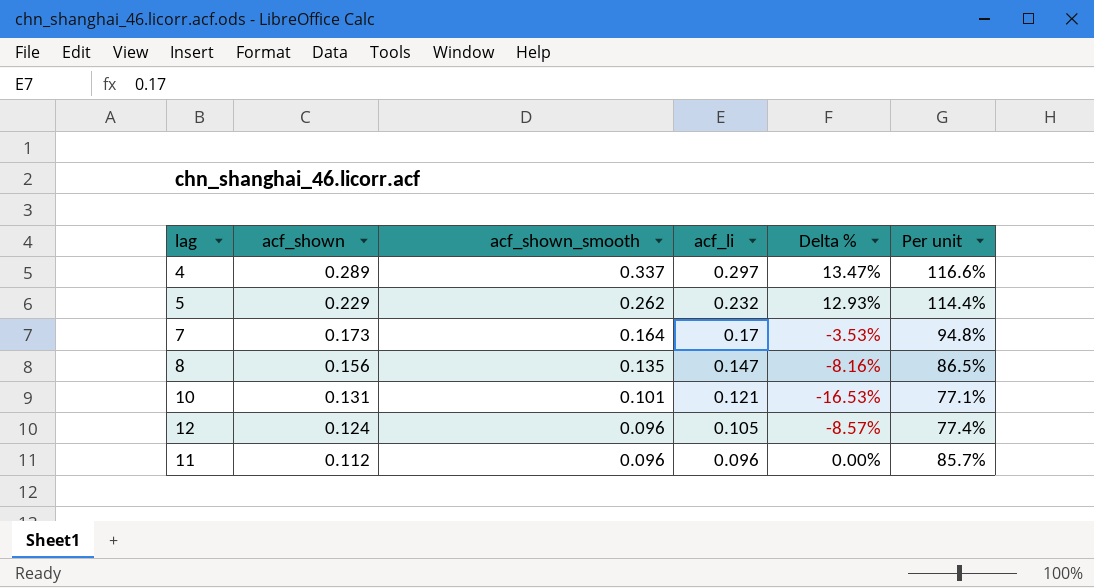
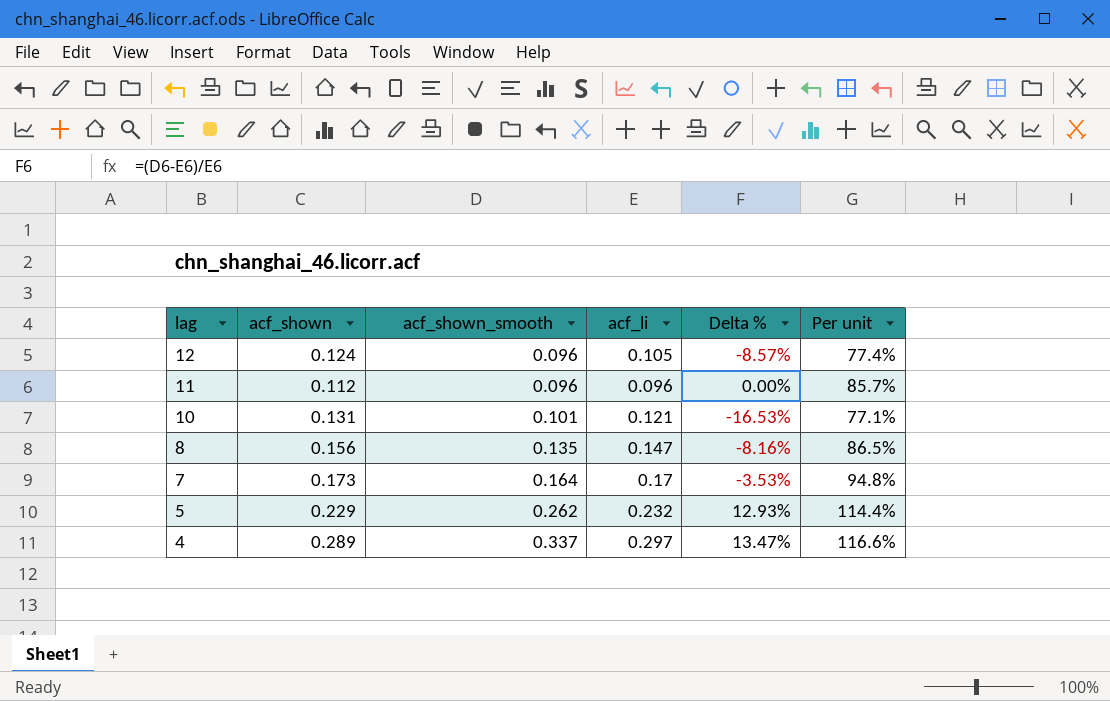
row order: acf_shown descending -> lag descending

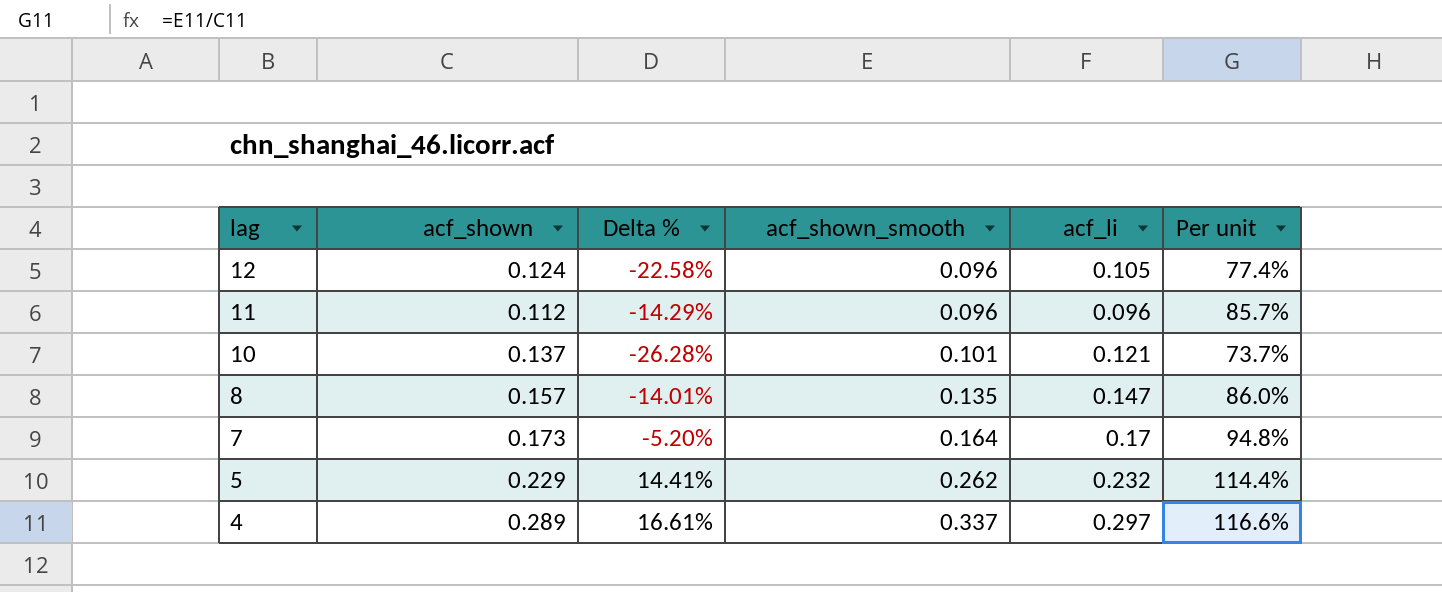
column Delta % | formula: ([acf_shown_smooth] - [acf_li]) / [acf_li] -> ([acf_shown_smooth] - [acf_shown]) / [acf_shown]
column Delta % | position: 5 -> 3
10 | acf_shown: 0.131 -> 0.137
10 | Per unit: 77.1% -> 73.7%
8 | acf_shown: 0.156 -> 0.157
8 | Per unit: 86.5% -> 86.0%

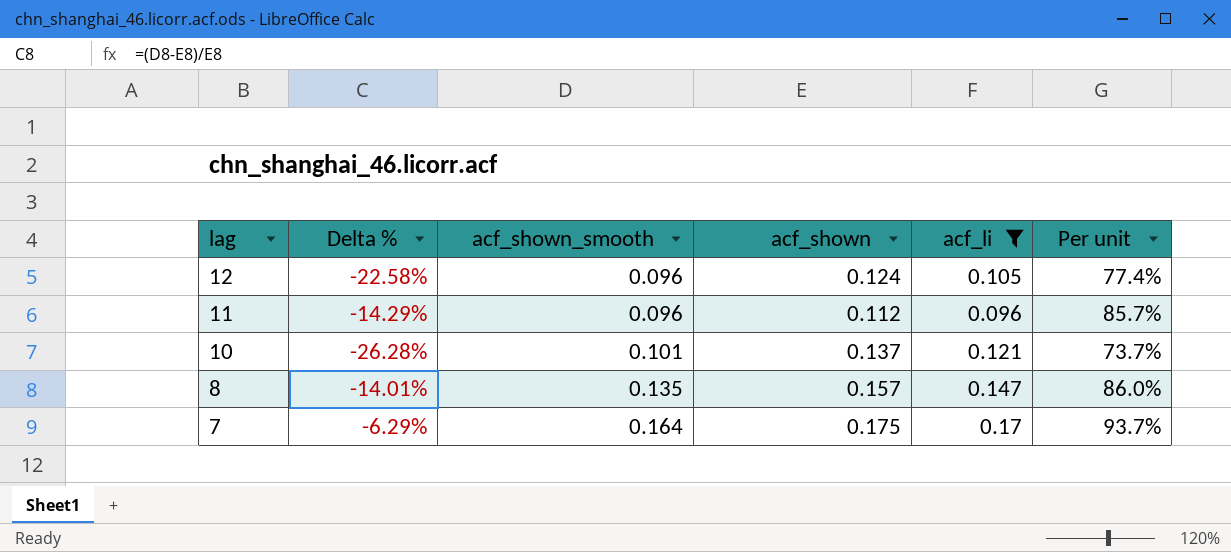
filter: none -> acf_li <= 0.17
column acf_shown | position: 2 -> 4
7 | Delta %: -5.20% -> -6.29%
7 | acf_shown: 0.173 -> 0.175
7 | Per unit: 94.8% -> 93.7%

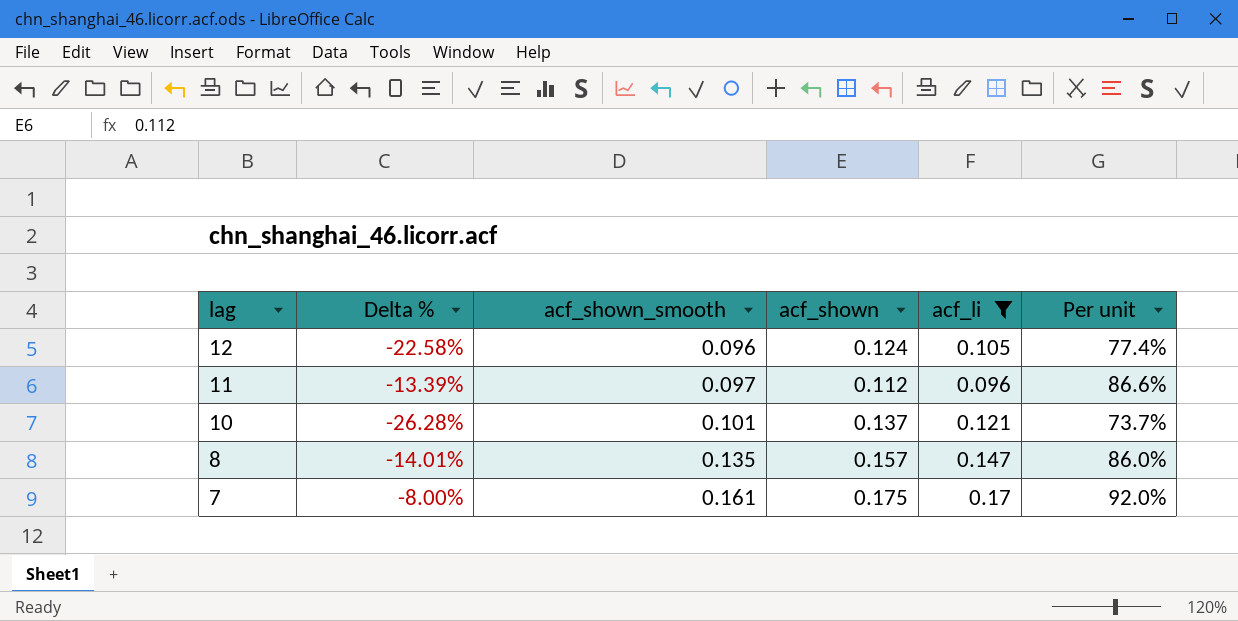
11 | Delta %: -14.29% -> -13.39%
11 | acf_shown_smooth: 0.096 -> 0.097
11 | Per unit: 85.7% -> 86.6%
7 | Delta %: -6.29% -> -8.00%
7 | acf_shown_smooth: 0.164 -> 0.161
7 | Per unit: 93.7% -> 92.0%

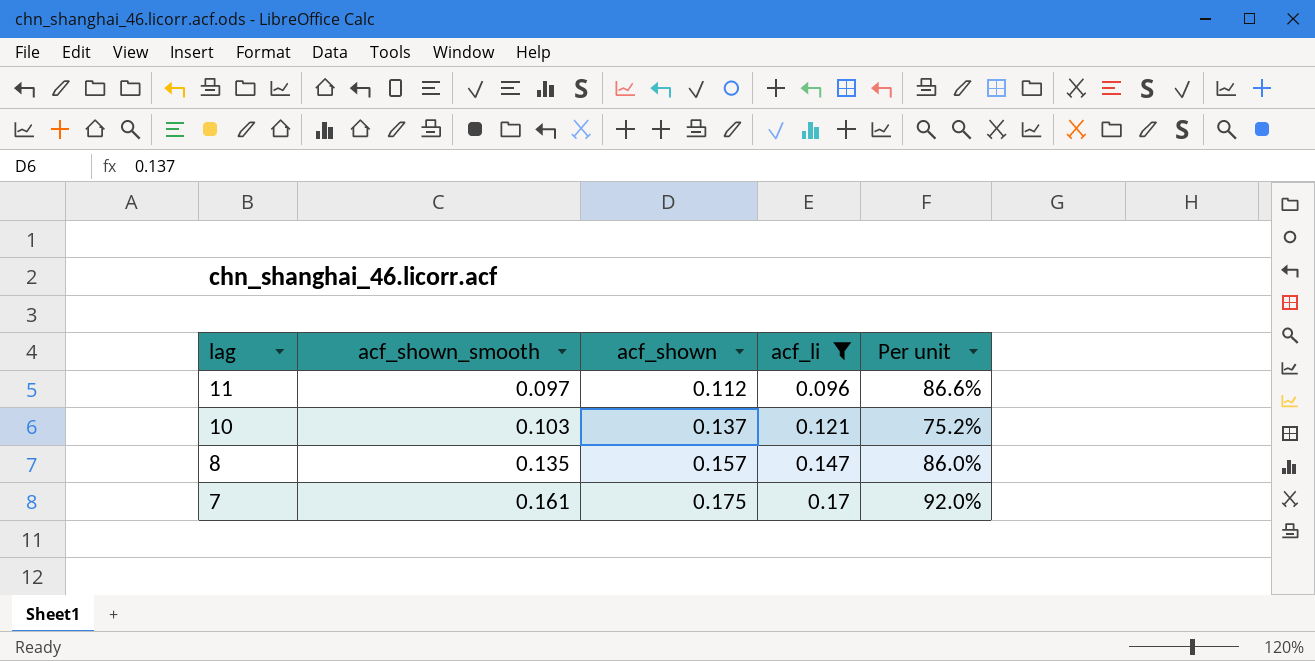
column Delta % | formula: ([acf_shown_smooth] - [acf_shown]) / [acf_shown] -> none
row 12: -22.58% | 0.096 | 0.124 | 0.105 | 77.4% -> none
10 | acf_shown_smooth: 0.101 -> 0.103
10 | Per unit: 73.7% -> 75.2%

